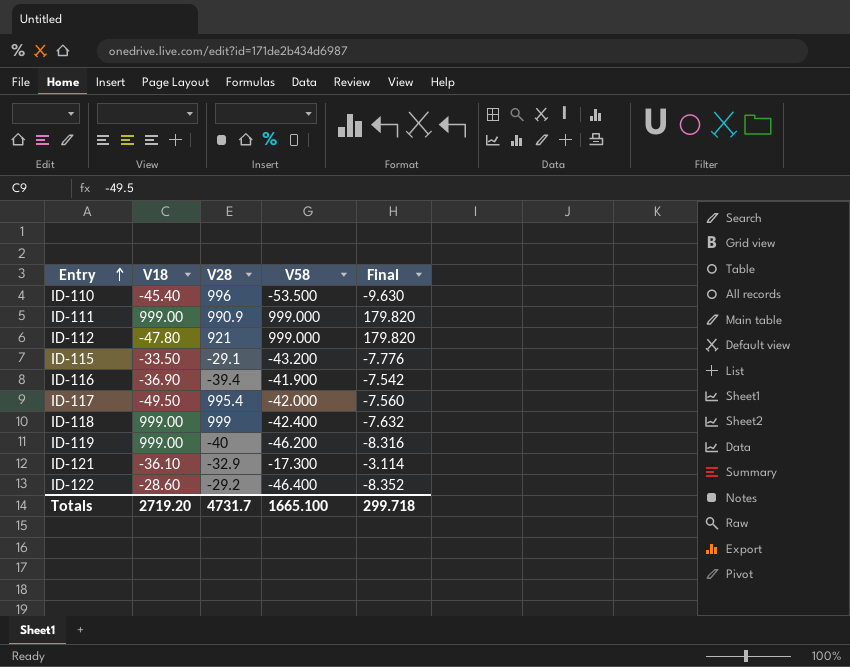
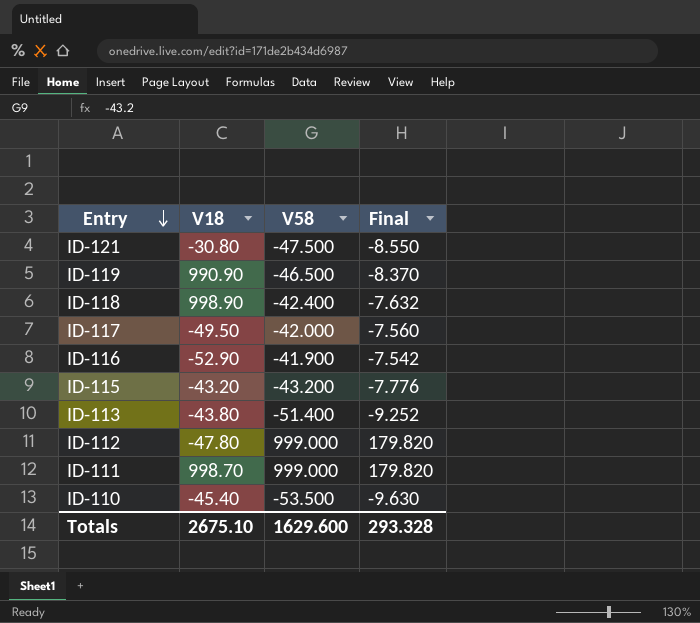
row order: Entry ascending -> Entry descending
column V28 | position: 3 -> none
row ID-122: -28.60 | -29.2 | -46.400 | -8.352 -> none
ID-121 | V18: -36.10 -> -30.80
ID-121 | V58: -17.300 -> -47.500
ID-121 | Final: -3.114 -> -8.550
ID-119 | V18: 999.00 -> 990.90
ID-119 | V58: -46.200 -> -46.500
ID-119 | Final: -8.316 -> -8.370
ID-118 | V18: 999.00 -> 998.90
ID-116 | V18: -36.90 -> -52.90
ID-115 | V18: -33.50 -> -43.20
row ID-113: none -> -43.80 | -51.400 | -9.252
ID-111 | V18: 999.00 -> 998.70
Totals | V18: 2719.20 -> 2675.10
Totals | V58: 1665.100 -> 1629.600
Totals | Final: 299.718 -> 293.328

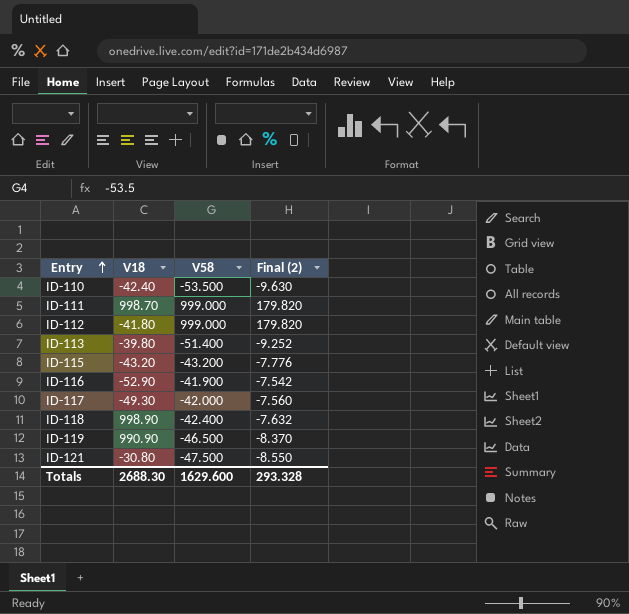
row order: Entry descending -> Entry ascending
column name: Final -> Final (2)
ID-110 | V18: -45.40 -> -42.40
ID-112 | V18: -47.80 -> -41.80
ID-113 | V18: -43.80 -> -39.80
ID-117 | V18: -49.50 -> -49.30
Totals | V18: 2675.10 -> 2688.30

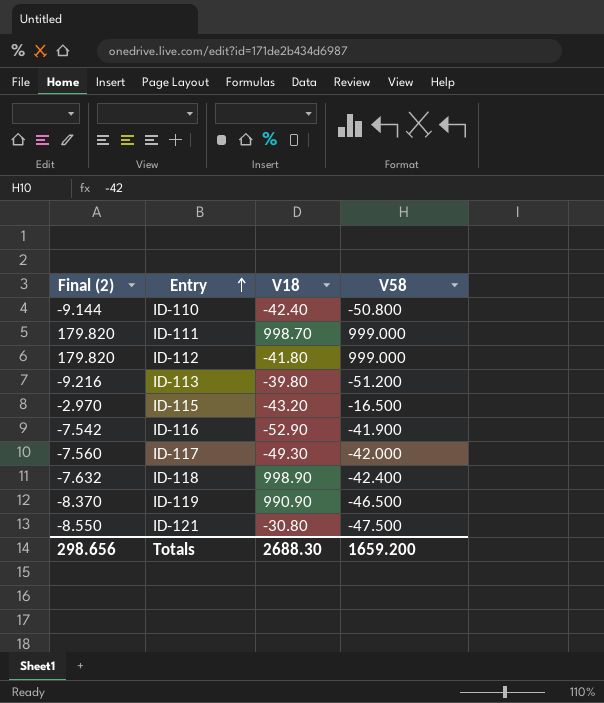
column Final (2) | position: 4 -> 1
ID-110 | Final (2): -9.630 -> -9.144
ID-110 | V58: -53.500 -> -50.800
ID-113 | Final (2): -9.252 -> -9.216
ID-113 | V58: -51.400 -> -51.200
ID-115 | Final (2): -7.776 -> -2.970
ID-115 | V58: -43.200 -> -16.500
Totals | Final (2): 293.328 -> 298.656
Totals | V58: 1629.600 -> 1659.200

